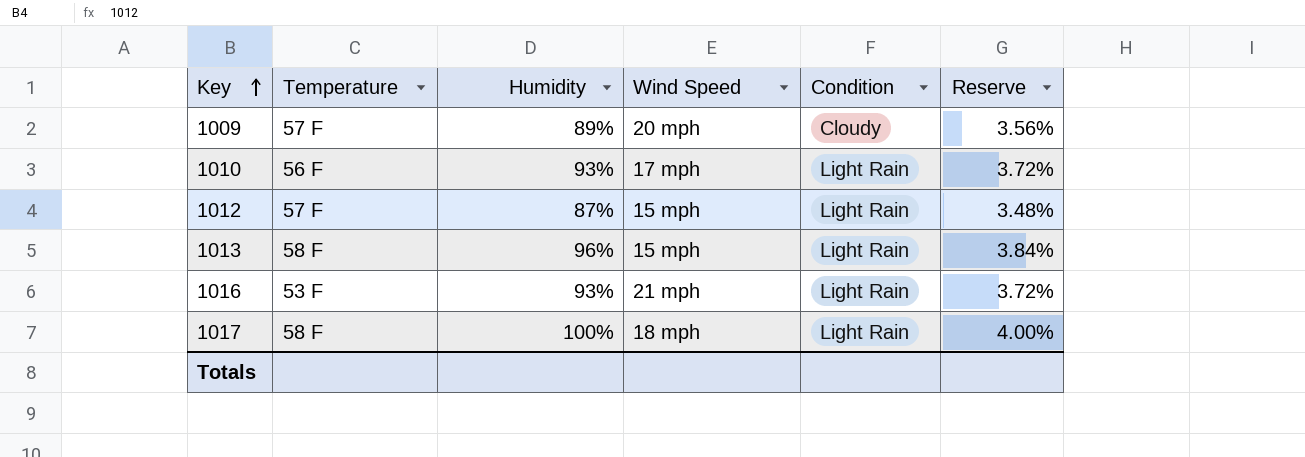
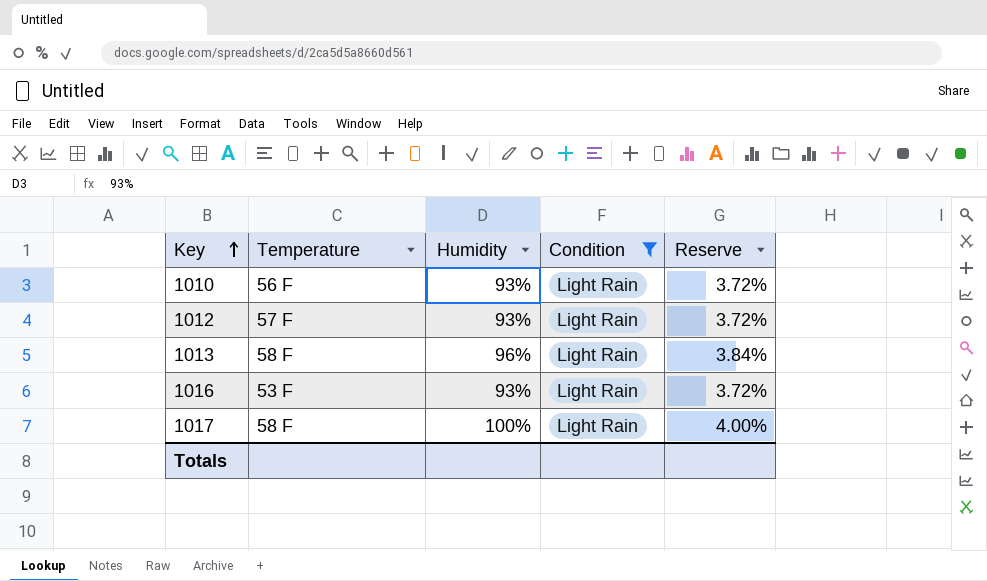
filter: none -> Condition = Light Rain
column Wind Speed | position: 4 -> none
1012 | Humidity: 87% -> 93%
1012 | Reserve: 3.48% -> 3.72%

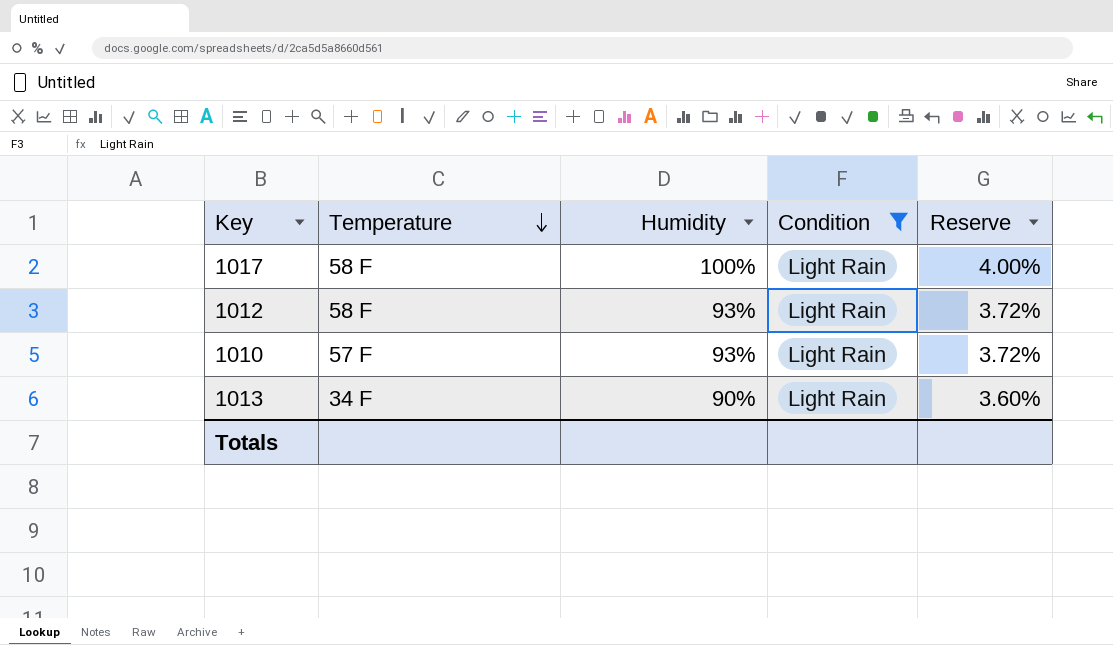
row order: Key ascending -> Temperature descending
row 1016: 53 F | 93% | Light Rain | 3.72% -> none
1012 | Temperature: 57 F -> 58 F
1010 | Temperature: 56 F -> 57 F
1013 | Temperature: 58 F -> 34 F
1013 | Humidity: 96% -> 90%
1013 | Reserve: 3.84% -> 3.60%

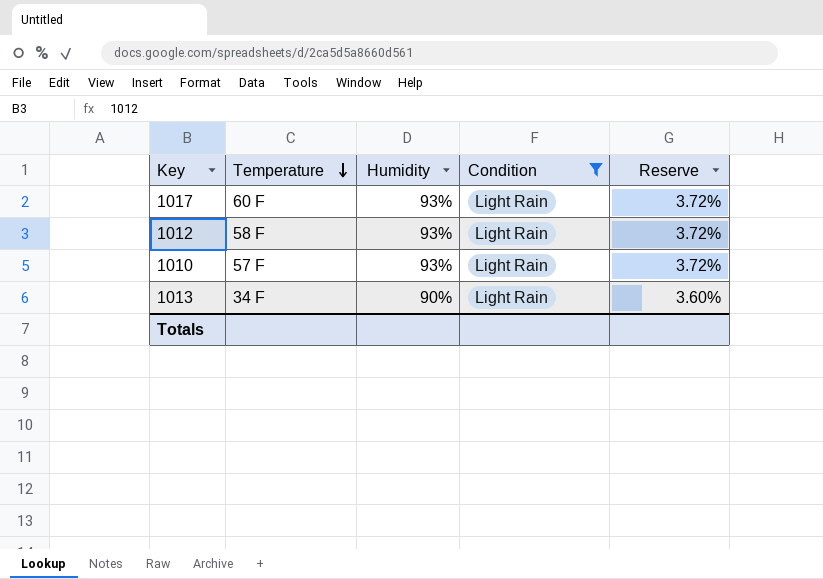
1017 | Temperature: 58 F -> 60 F
1017 | Humidity: 100% -> 93%
1017 | Reserve: 4.00% -> 3.72%

